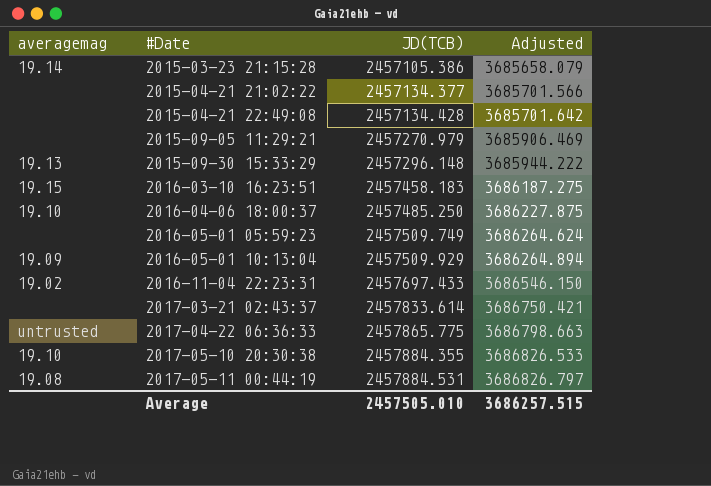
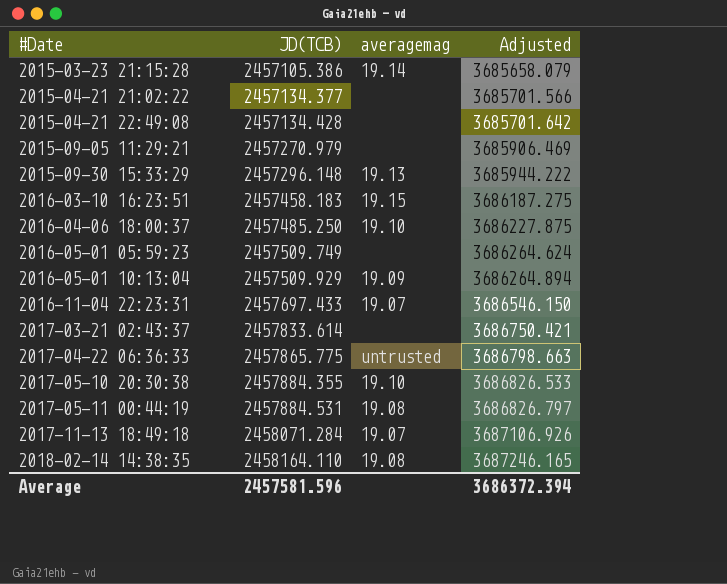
column averagemag | position: 1 -> 3
2016-11-04 22:23:31 | averagemag: 19.02 -> 19.07
row 2017-11-13 18:49:18: none -> 2458071.284 | 19.07 | 3687106.926
row 2018-02-14 14:38:35: none -> 2458164.110 | 19.08 | 3687246.165
Average | JD(TCB): 2457505.010 -> 2457581.596
Average | Adjusted: 3686257.515 -> 3686372.394

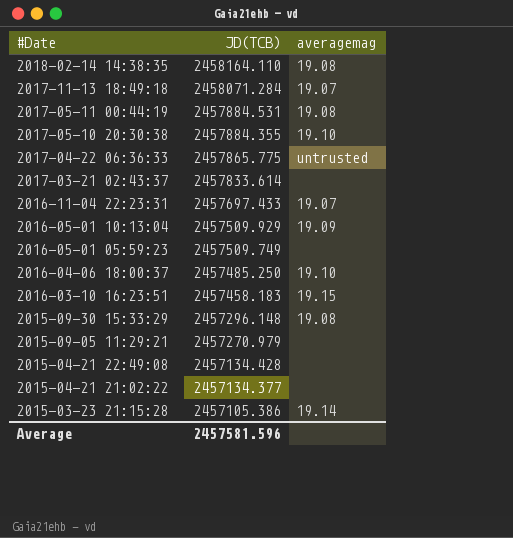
row order: #Date ascending -> #Date descending
column Adjusted | formula: [JD(TCB)] * 1.5 -> none
2015-09-30 15:33:29 | averagemag: 19.13 -> 19.08

